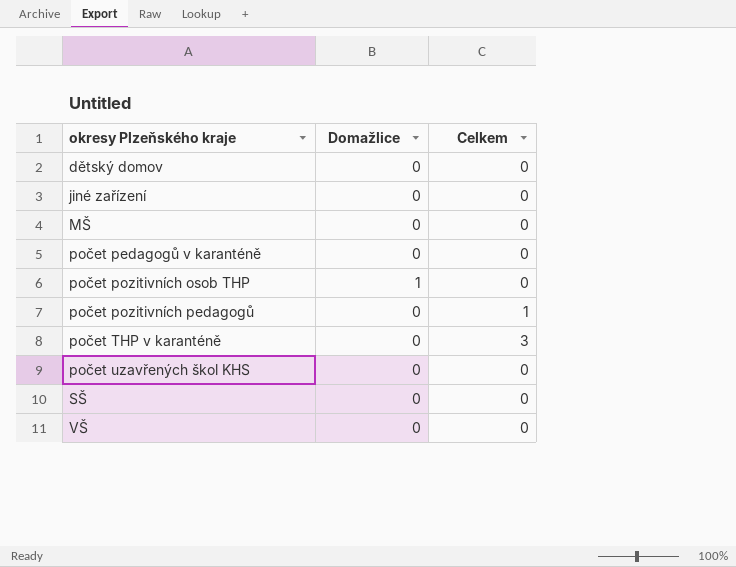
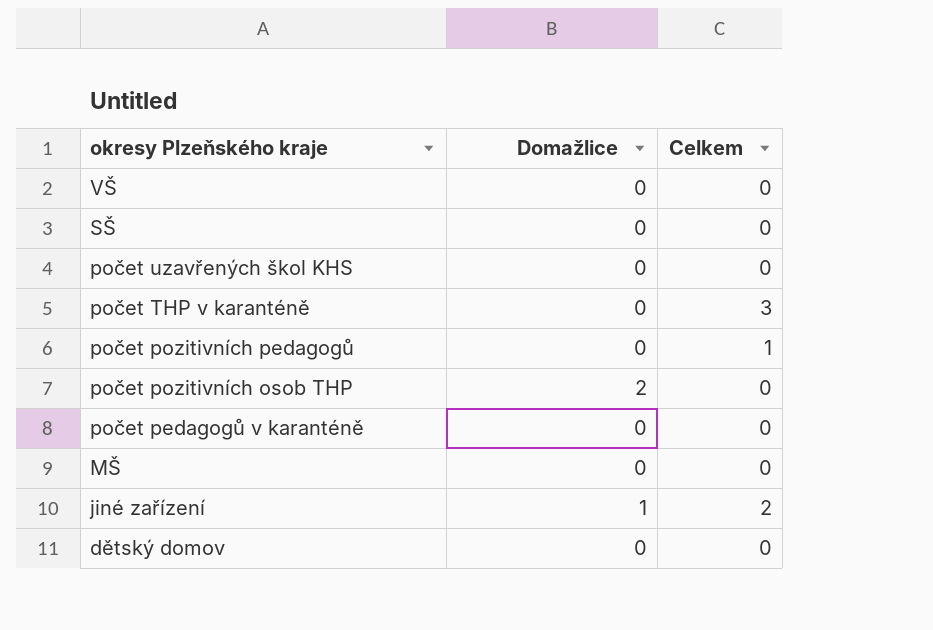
row order: okresy Plzeňského kraje ascending -> okresy Plzeňského kraje descending
počet pozitivních osob THP | Domažlice: 1 -> 2
jiné zařízení | Domažlice: 0 -> 1
jiné zařízení | Celkem: 0 -> 2

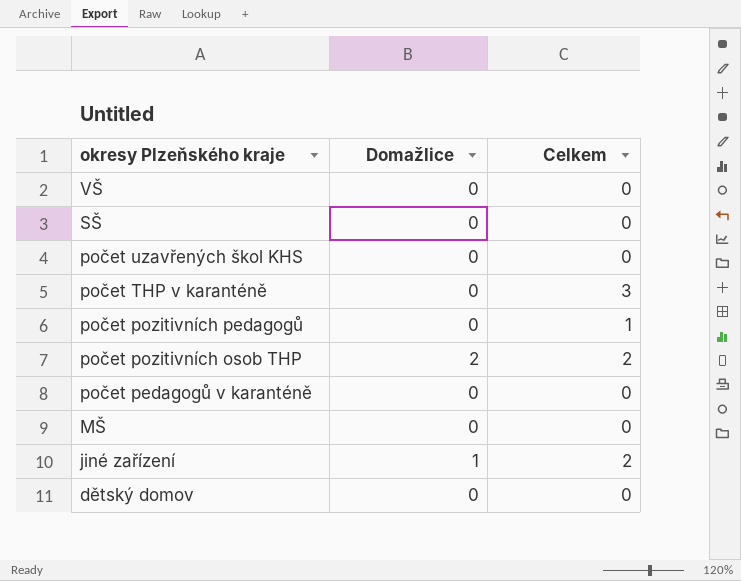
počet pozitivních osob THP | Celkem: 0 -> 2

